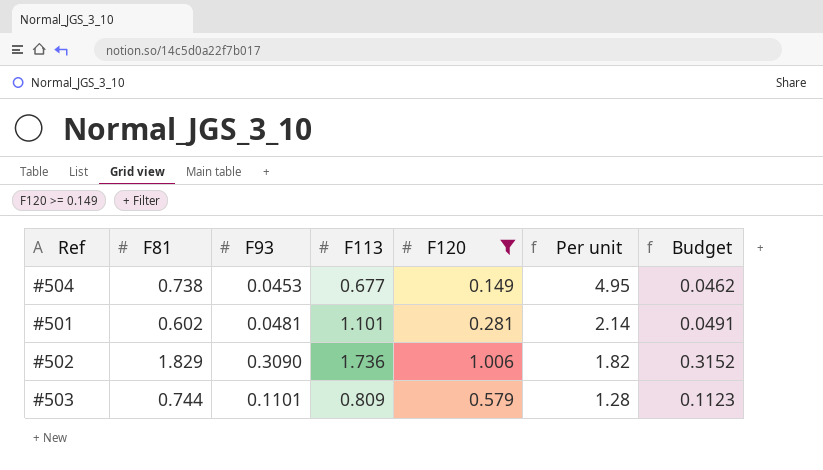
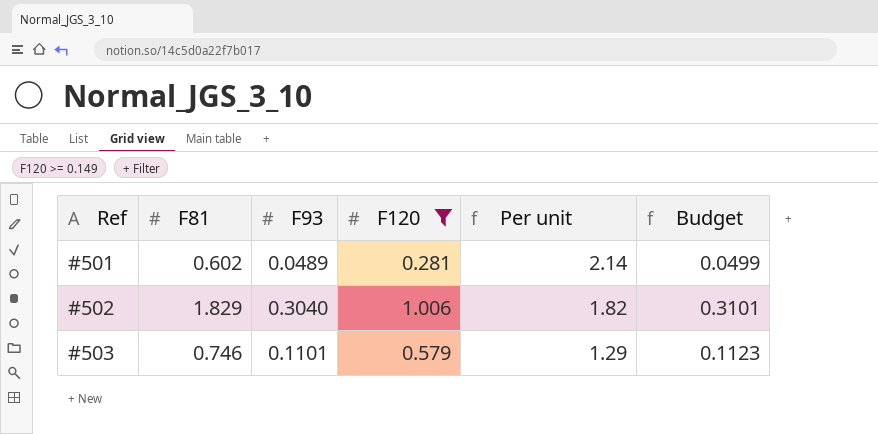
column F113 | position: 4 -> none
row #504: 0.738 | 0.0453 | 0.677 | 0.149 | 4.95 | 0.0462 -> none
#501 | F93: 0.0481 -> 0.0489
#501 | Budget: 0.0491 -> 0.0499
#502 | F93: 0.3090 -> 0.3040
#502 | Budget: 0.3152 -> 0.3101
#503 | F81: 0.744 -> 0.746
#503 | Per unit: 1.28 -> 1.29

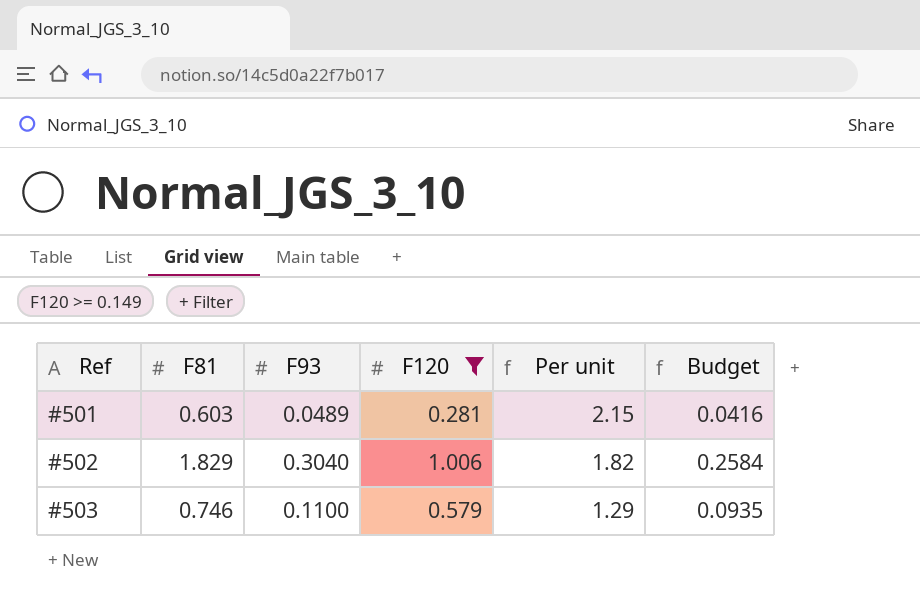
column Budget | formula: [F93] * 1.02 -> [F93] * 0.85
#501 | F81: 0.602 -> 0.603
#501 | Per unit: 2.14 -> 2.15
#503 | F93: 0.1101 -> 0.1100

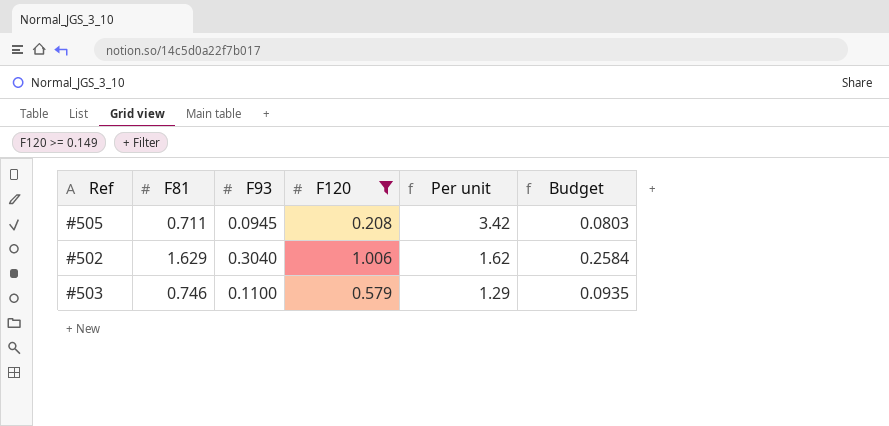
row #501: 0.603 | 0.0489 | 0.281 | 2.15 | 0.0416 -> none
row #505: none -> 0.711 | 0.0945 | 0.208 | 3.42 | 0.0803
#502 | F81: 1.829 -> 1.629
#502 | Per unit: 1.82 -> 1.62

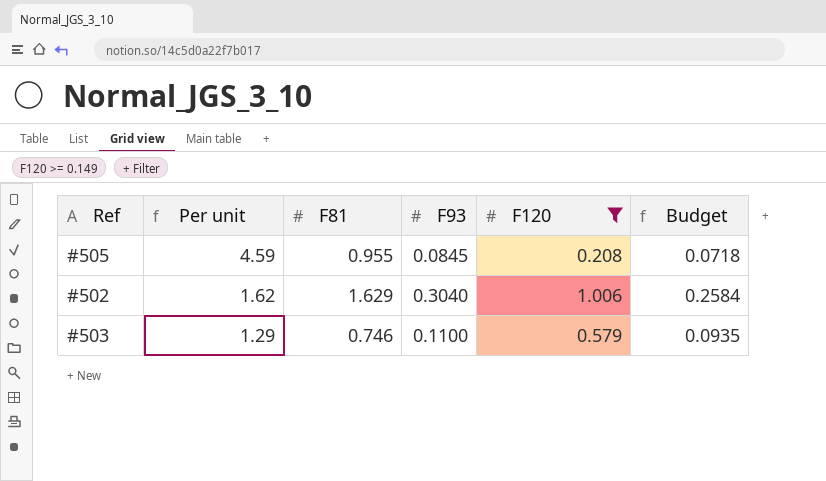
column Per unit | position: 5 -> 2
#505 | Per unit: 3.42 -> 4.59
#505 | F81: 0.711 -> 0.955
#505 | F93: 0.0945 -> 0.0845
#505 | Budget: 0.0803 -> 0.0718

